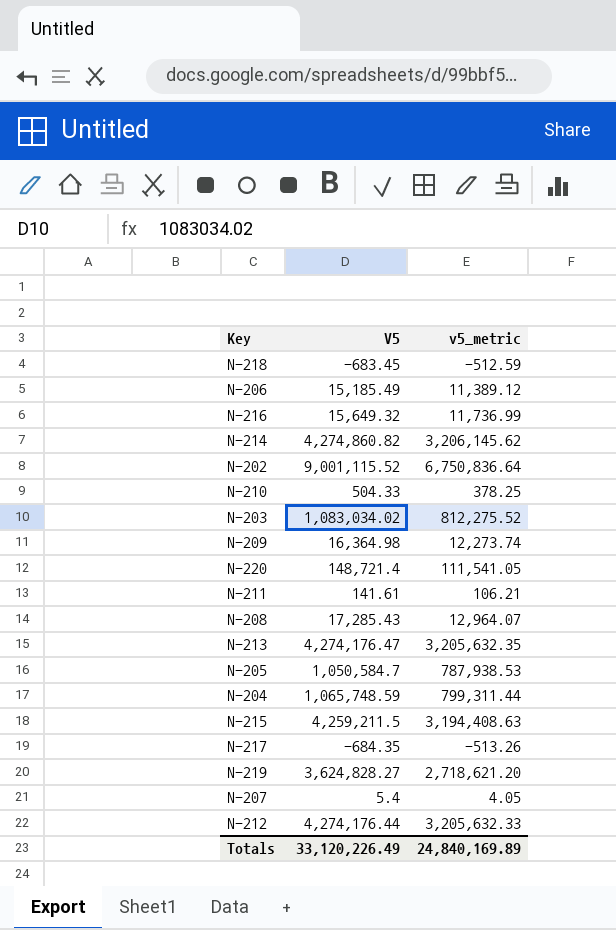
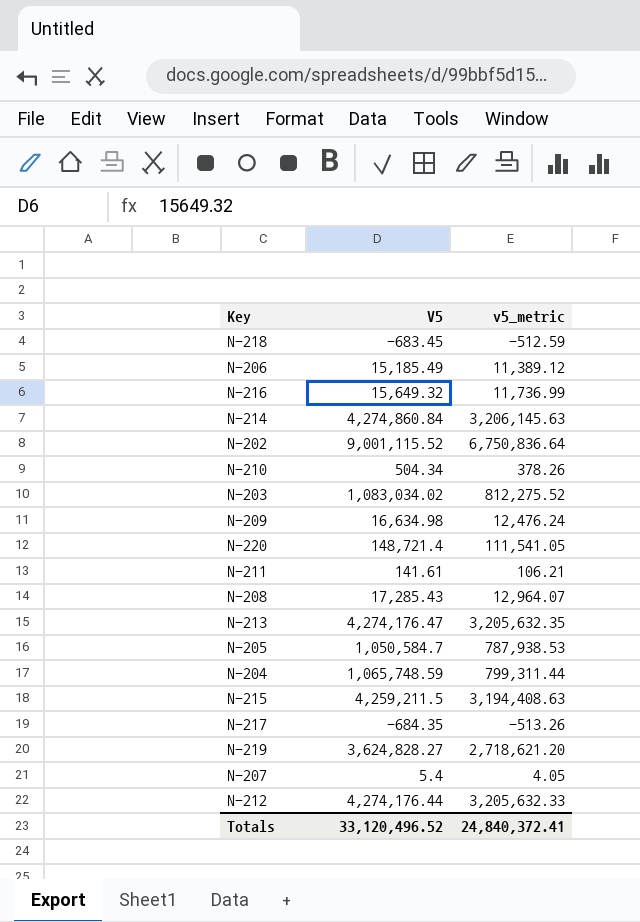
N-214 | V5: 4,274,860.82 -> 4,274,860.84
N-214 | v5_metric: 3,206,145.62 -> 3,206,145.63
N-210 | V5: 504.33 -> 504.34
N-210 | v5_metric: 378.25 -> 378.26
N-209 | V5: 16,364.98 -> 16,634.98
N-209 | v5_metric: 12,273.74 -> 12,476.24
Totals | V5: 33,120,226.49 -> 33,120,496.52
Totals | v5_metric: 24,840,169.89 -> 24,840,372.41

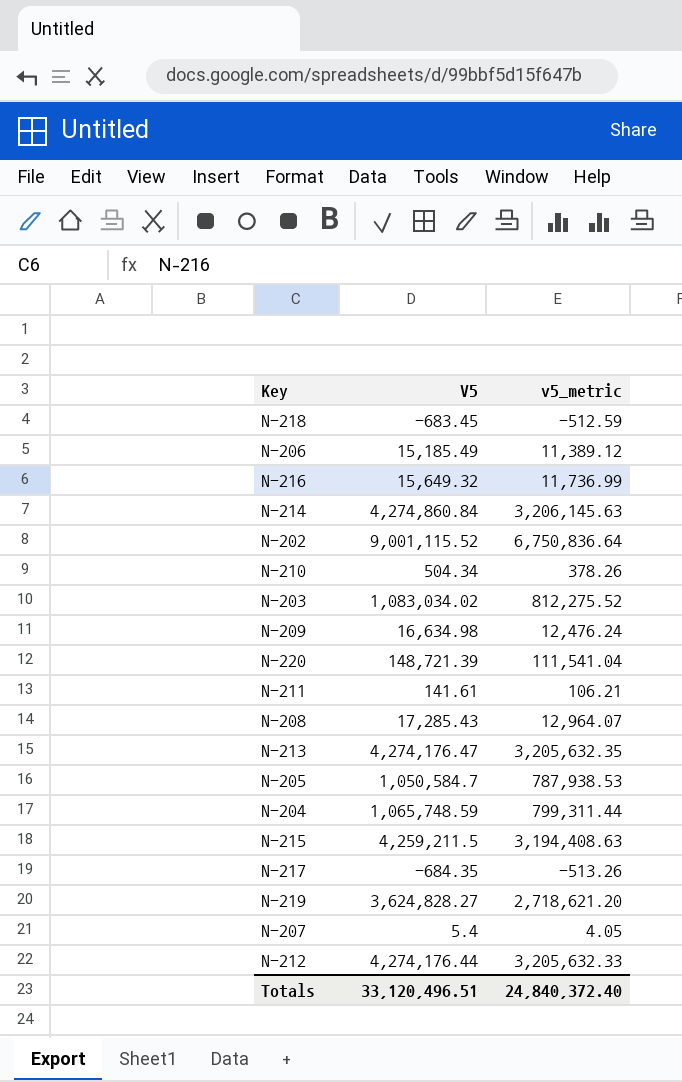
N-220 | V5: 148,721.4 -> 148,721.39
N-220 | v5_metric: 111,541.05 -> 111,541.04
Totals | V5: 33,120,496.52 -> 33,120,496.51
Totals | v5_metric: 24,840,372.41 -> 24,840,372.40

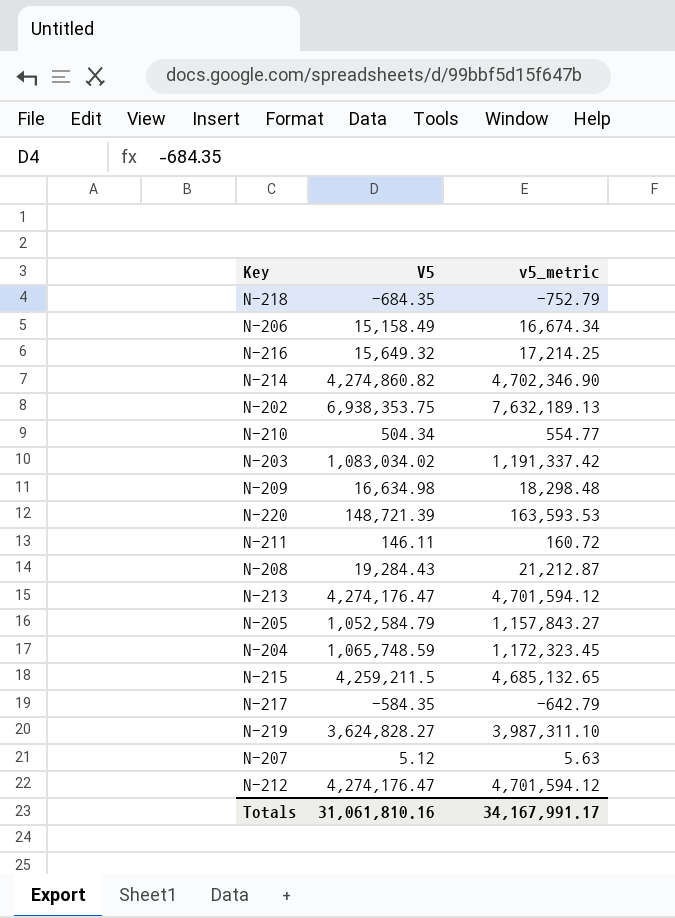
column v5_metric | formula: [V5] * 0.75 -> [V5] * 1.1
N-218 | V5: -683.45 -> -684.35
N-206 | V5: 15,185.49 -> 15,158.49
N-214 | V5: 4,274,860.84 -> 4,274,860.82
N-202 | V5: 9,001,115.52 -> 6,938,353.75
N-211 | V5: 141.61 -> 146.11
N-208 | V5: 17,285.43 -> 19,284.43
N-205 | V5: 1,050,584.7 -> 1,052,584.79
N-217 | V5: -684.35 -> -584.35
N-207 | V5: 5.4 -> 5.12
N-212 | V5: 4,274,176.44 -> 4,274,176.47
Totals | V5: 33,120,496.51 -> 31,061,810.16
Totals | v5_metric: 24,840,372.40 -> 34,167,991.17

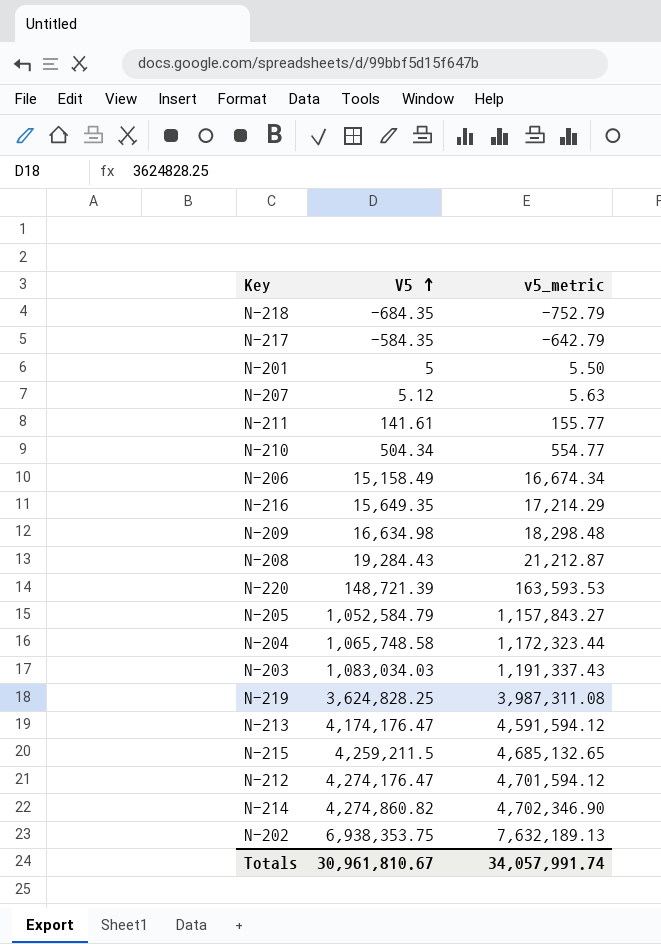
row order: none -> V5 ascending
row N-201: none -> 5 | 5.50
N-211 | V5: 146.11 -> 141.61
N-211 | v5_metric: 160.72 -> 155.77
N-216 | V5: 15,649.32 -> 15,649.35
N-216 | v5_metric: 17,214.25 -> 17,214.29
N-204 | V5: 1,065,748.59 -> 1,065,748.58
N-204 | v5_metric: 1,172,323.45 -> 1,172,323.44
N-203 | V5: 1,083,034.02 -> 1,083,034.03
N-203 | v5_metric: 1,191,337.42 -> 1,191,337.43
N-219 | V5: 3,624,828.27 -> 3,624,828.25
N-219 | v5_metric: 3,987,311.10 -> 3,987,311.08
N-213 | V5: 4,274,176.47 -> 4,174,176.47
N-213 | v5_metric: 4,701,594.12 -> 4,591,594.12
Totals | V5: 31,061,810.16 -> 30,961,810.67
Totals | v5_metric: 34,167,991.17 -> 34,057,991.74

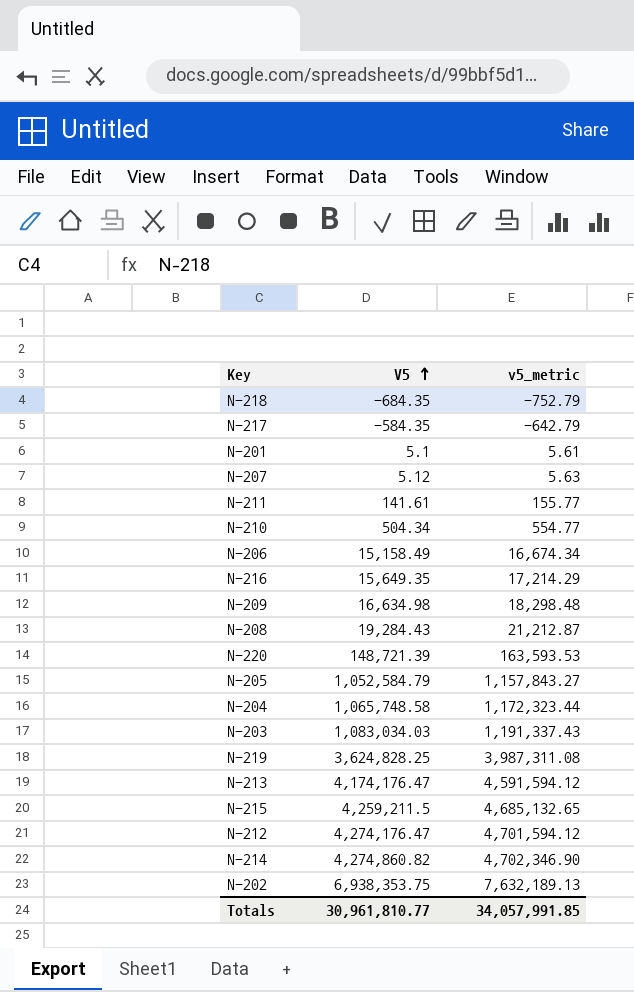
N-201 | V5: 5 -> 5.1
N-201 | v5_metric: 5.50 -> 5.61
Totals | V5: 30,961,810.67 -> 30,961,810.77
Totals | v5_metric: 34,057,991.74 -> 34,057,991.85

